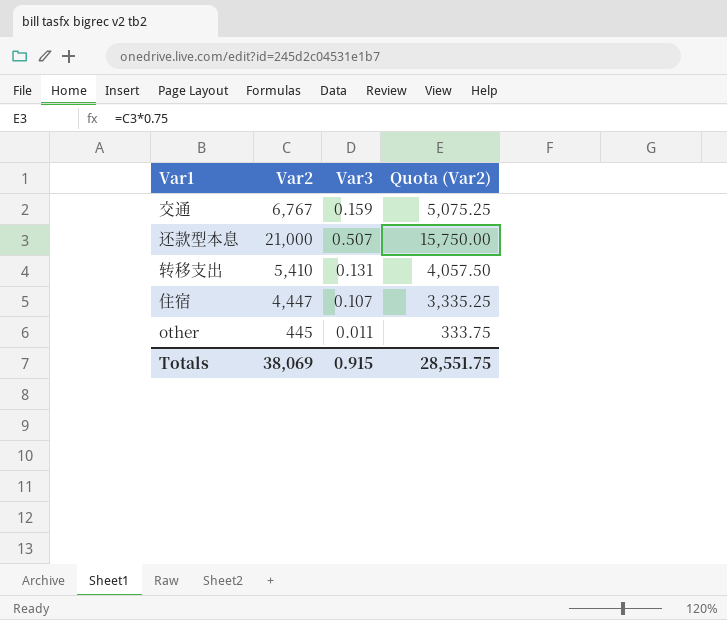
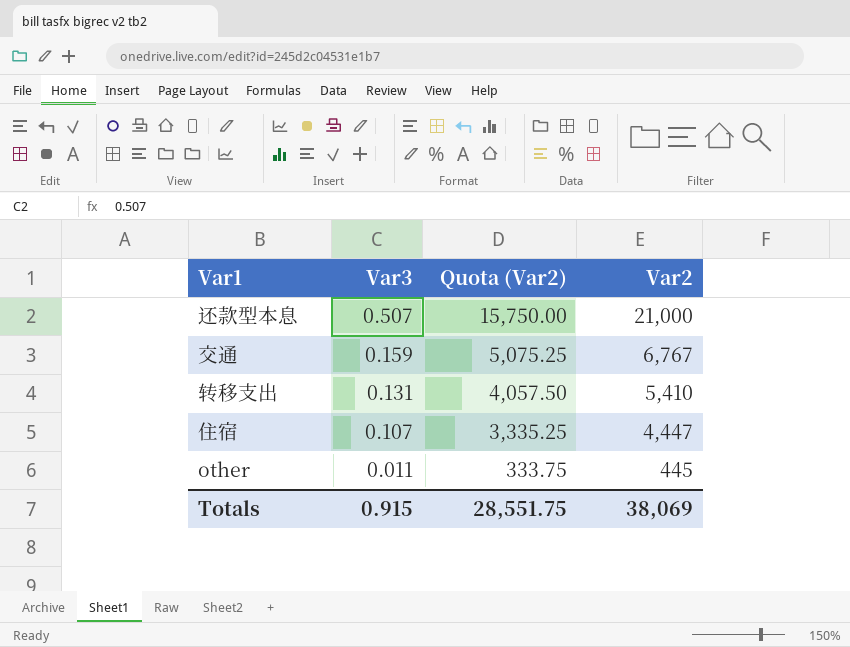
row order: none -> Var3 descending
column Var2 | position: 2 -> 4

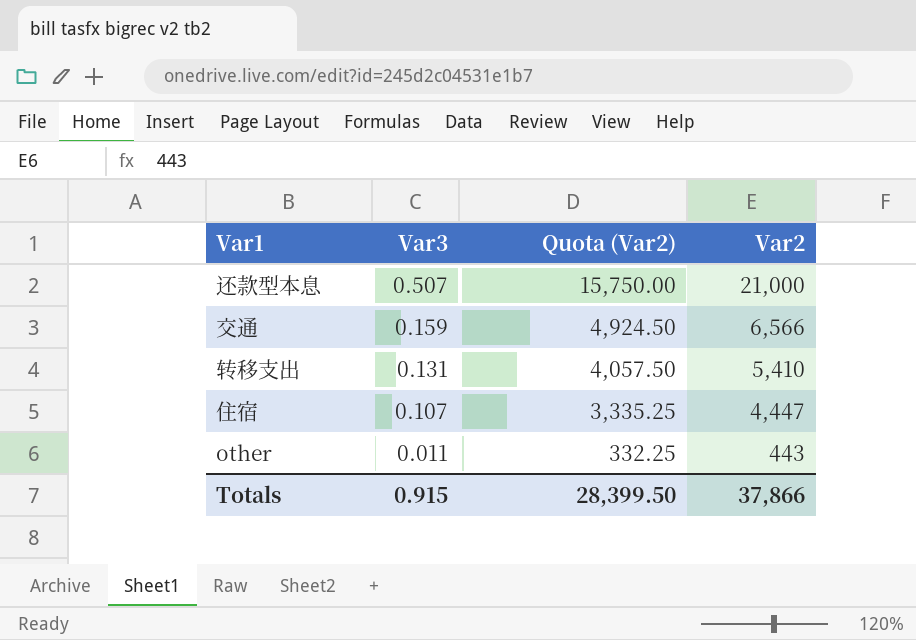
交通 | Quota (Var2): 5,075.25 -> 4,924.50
交通 | Var2: 6,767 -> 6,566
other | Quota (Var2): 333.75 -> 332.25
other | Var2: 445 -> 443
Totals | Quota (Var2): 28,551.75 -> 28,399.50
Totals | Var2: 38,069 -> 37,866

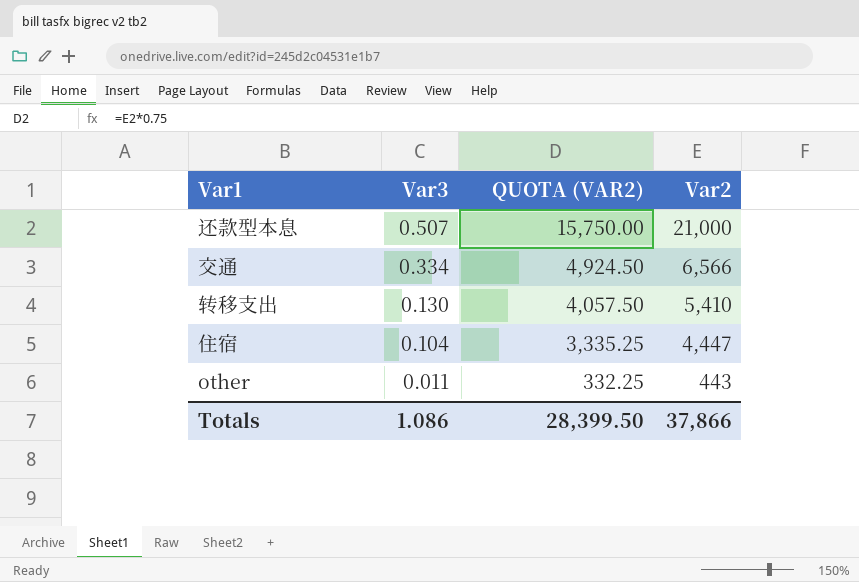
column name: Quota (Var2) -> QUOTA (VAR2)
交通 | Var3: 0.159 -> 0.334
转移支出 | Var3: 0.131 -> 0.130
住宿 | Var3: 0.107 -> 0.104
Totals | Var3: 0.915 -> 1.086

